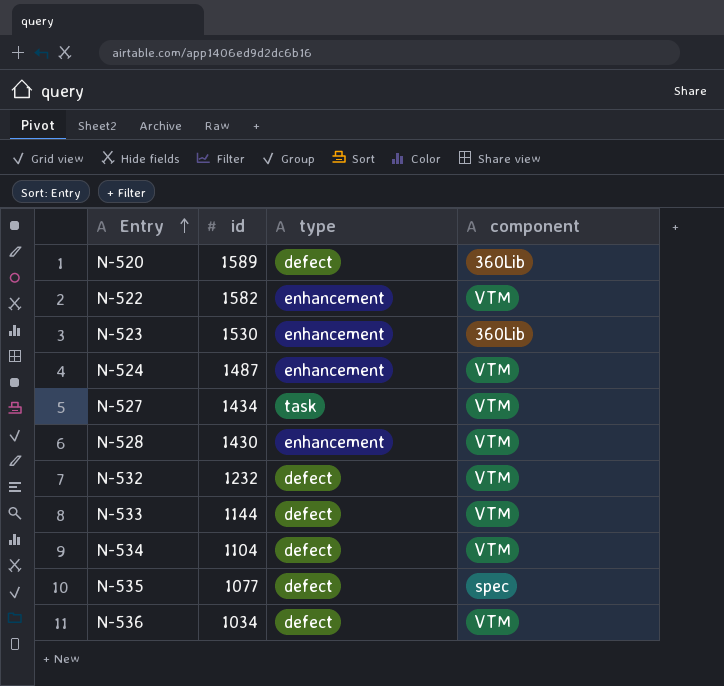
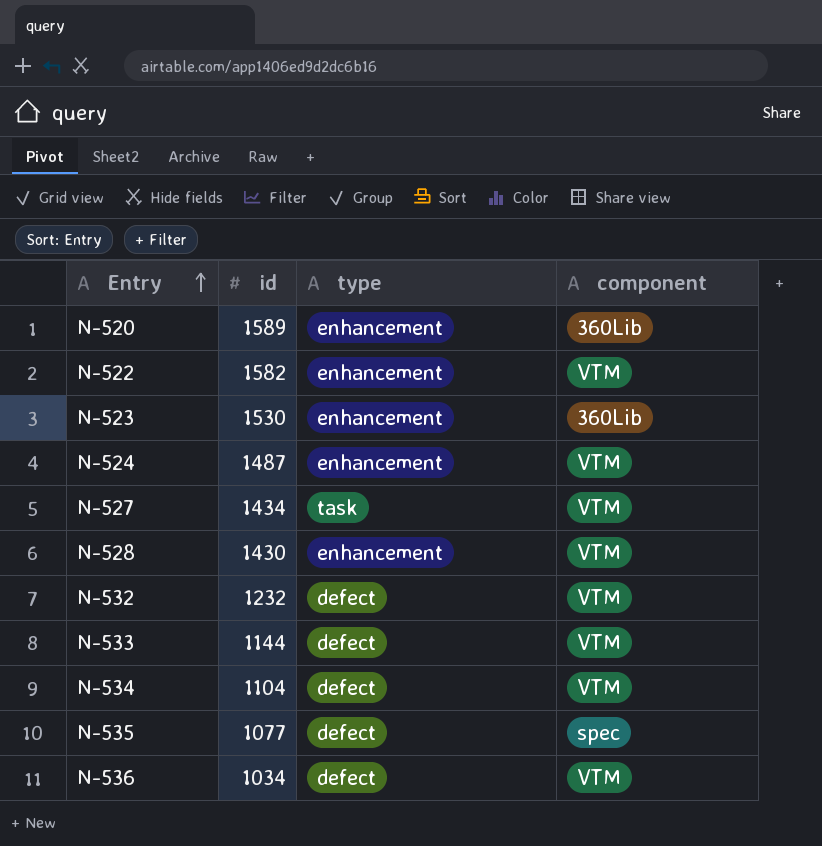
N-520 | type: defect -> enhancement

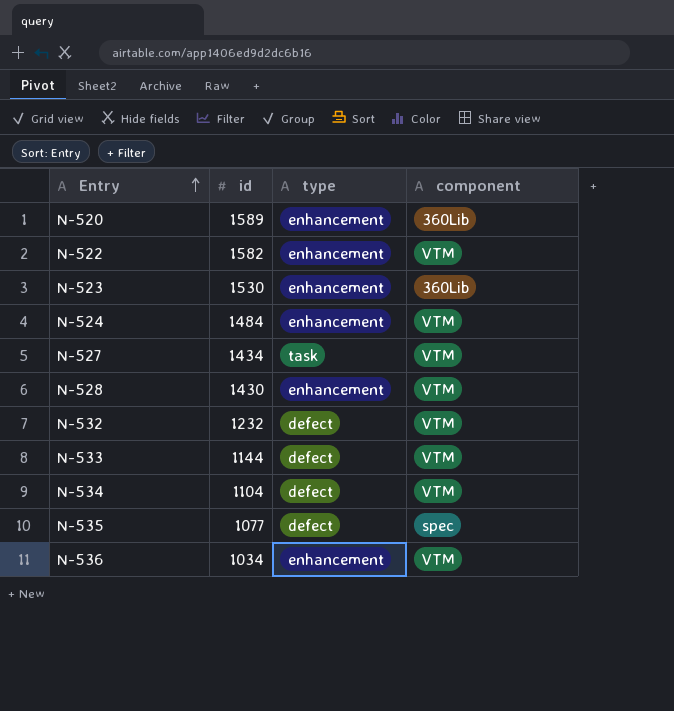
N-524 | id: 1487 -> 1484
N-536 | type: defect -> enhancement

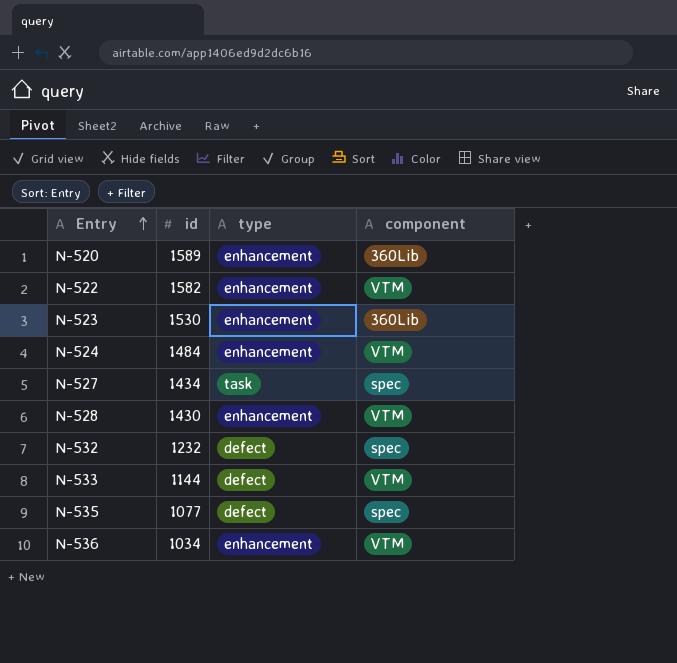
row N-534: 1104 | defect | VTM -> none
N-527 | component: VTM -> spec
N-532 | component: VTM -> spec

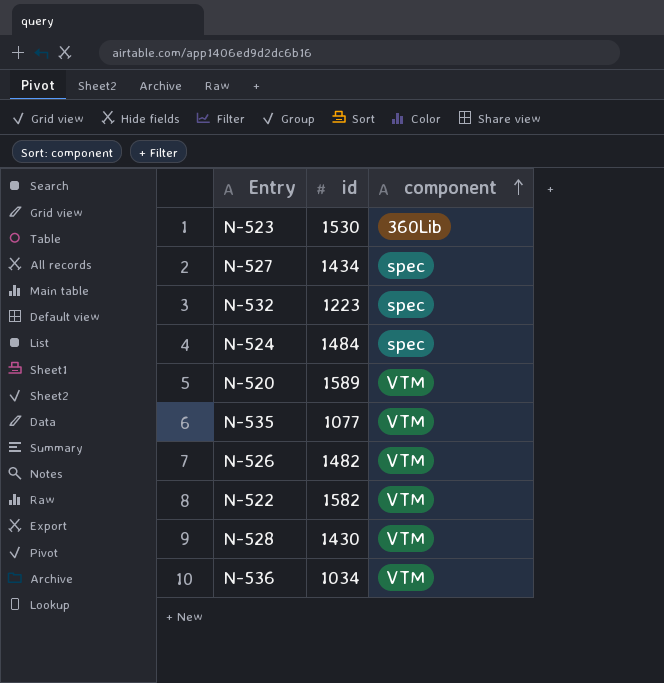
row order: Entry ascending -> component ascending
column type | position: 3 -> none
row N-533: 1144 | defect | VTM -> none
N-532 | id: 1232 -> 1223
N-524 | component: VTM -> spec
N-520 | component: 360Lib -> VTM
N-535 | component: spec -> VTM
row N-526: none -> 1482 | VTM

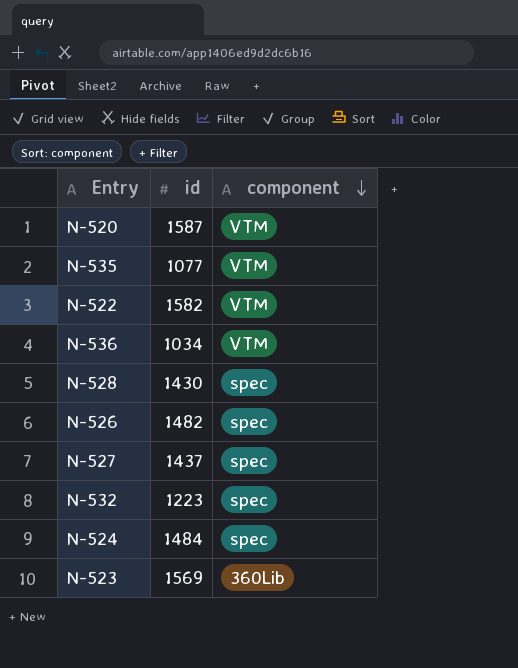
row order: component ascending -> component descending
N-520 | id: 1589 -> 1587
N-528 | component: VTM -> spec
N-526 | component: VTM -> spec
N-527 | id: 1434 -> 1437
N-523 | id: 1530 -> 1569

